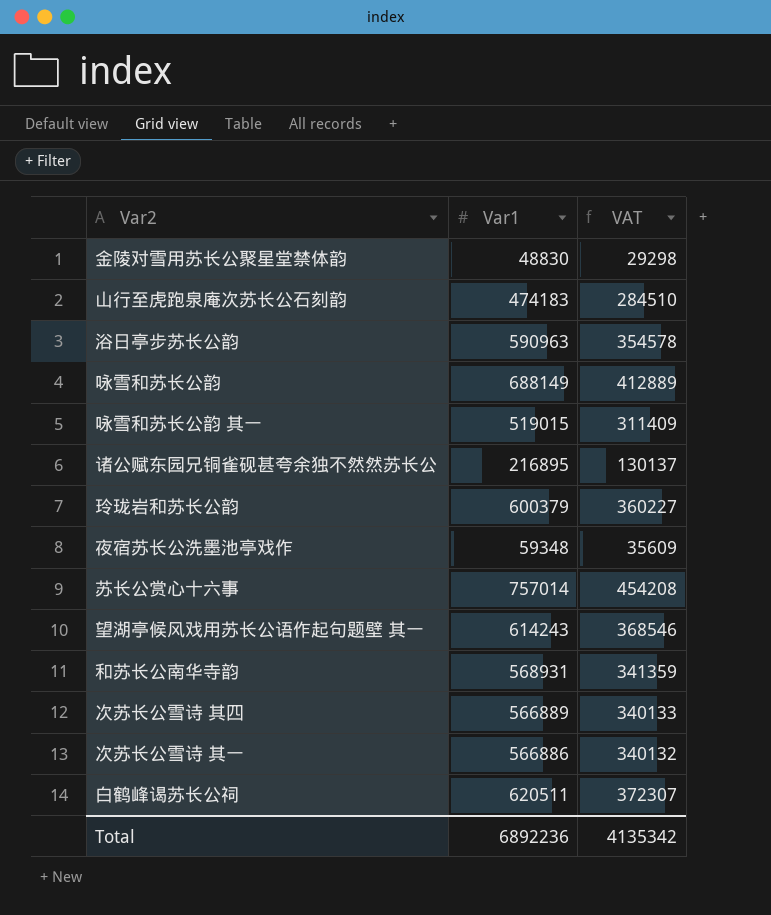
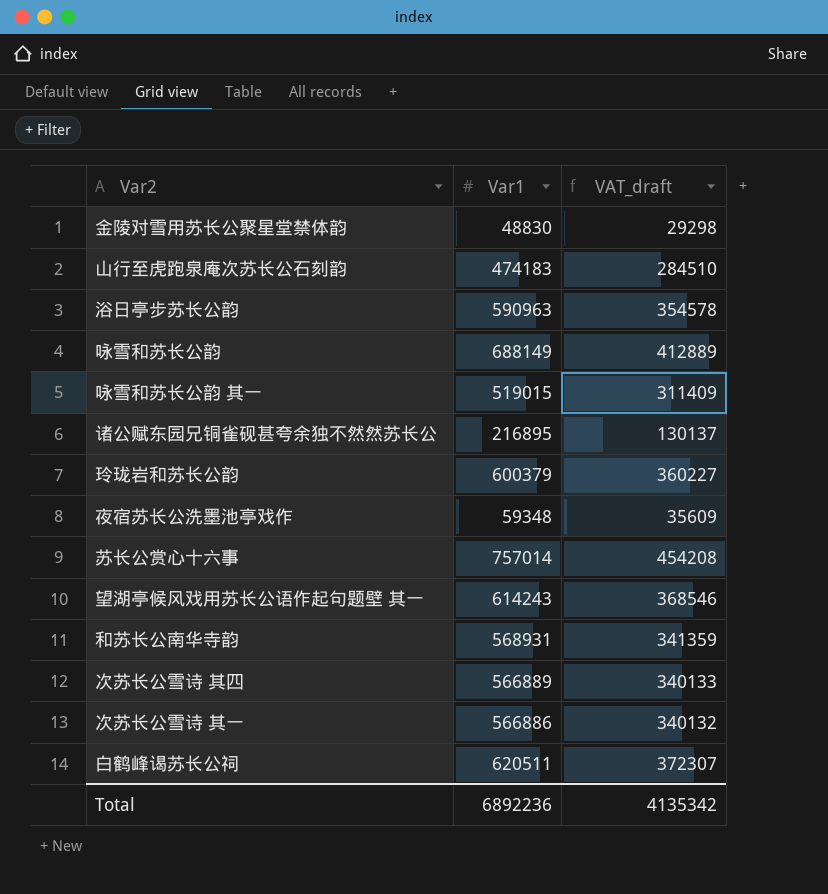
column name: VAT -> VAT_draft

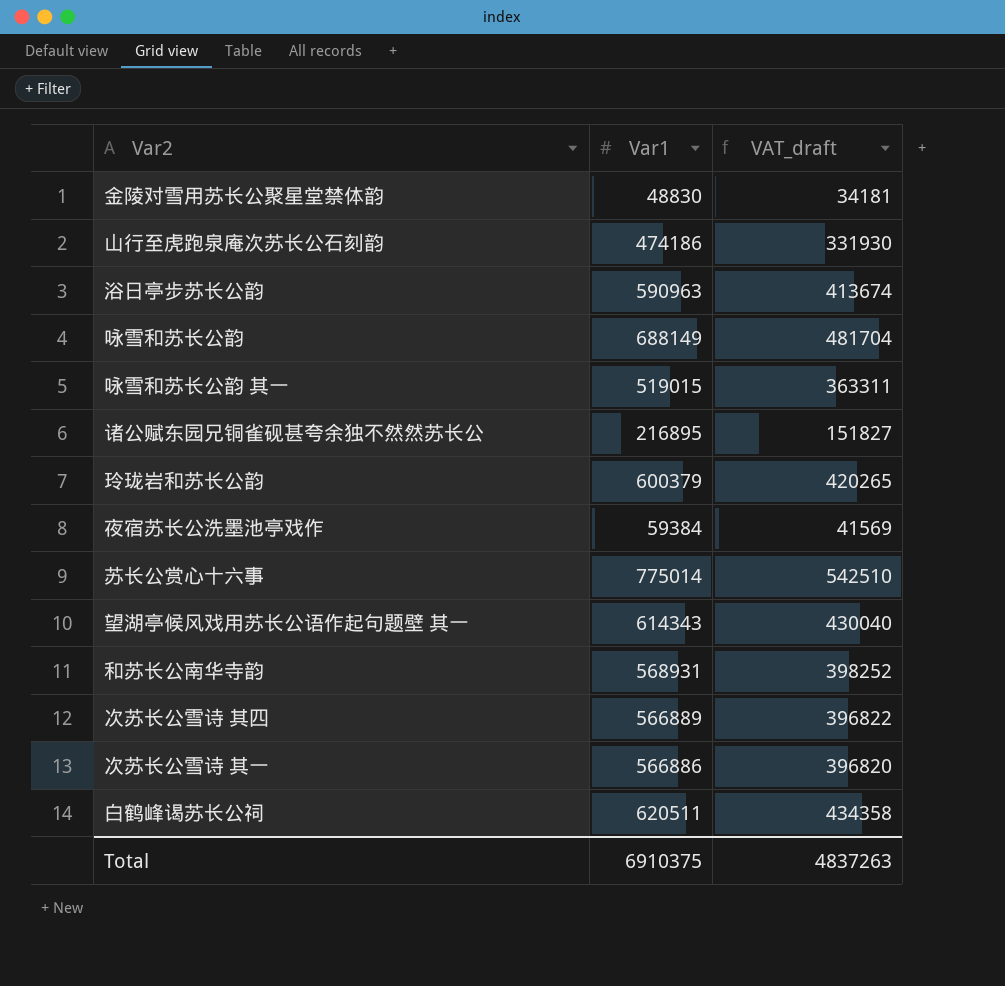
column VAT_draft | formula: [Var1] * 0.6 -> [Var1] * 0.7
山行至虎跑泉庵次苏长公石刻韵 | Var1: 474183 -> 474186
夜宿苏长公洗墨池亭戏作 | Var1: 59348 -> 59384
苏长公赏心十六事 | Var1: 757014 -> 775014
望湖亭候风戏用苏长公语作起句题壁 其一 | Var1: 614243 -> 614343
Total | Var1: 6892236 -> 6910375
Total | VAT_draft: 4135342 -> 4837263

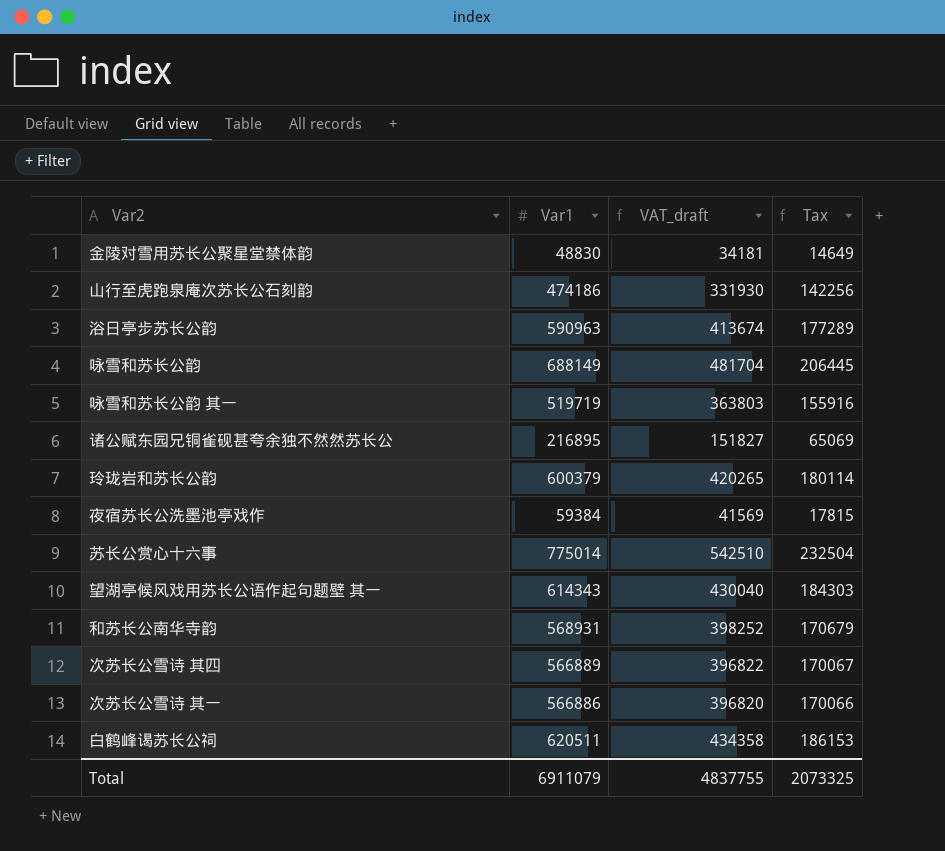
column Tax | formula: none -> [Var1] * 0.3
咏雪和苏长公韵 其一 | Var1: 519015 -> 519719
咏雪和苏长公韵 其一 | VAT_draft: 363311 -> 363803
Total | Var1: 6910375 -> 6911079
Total | VAT_draft: 4837263 -> 4837755

